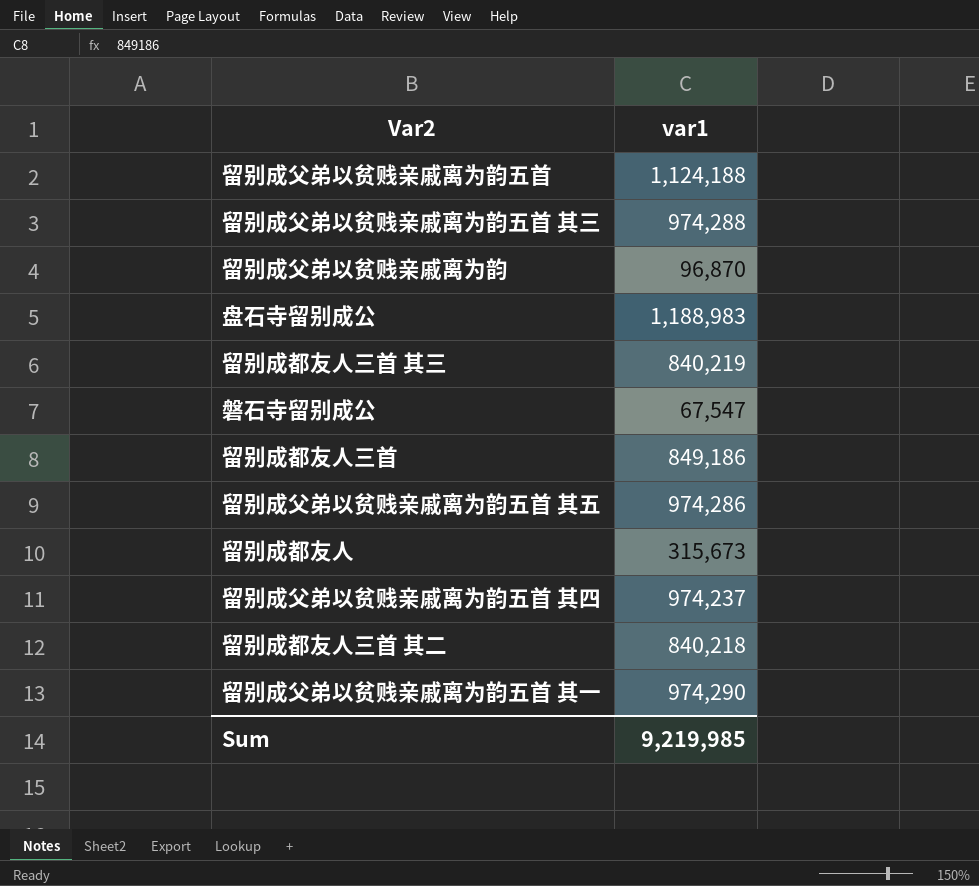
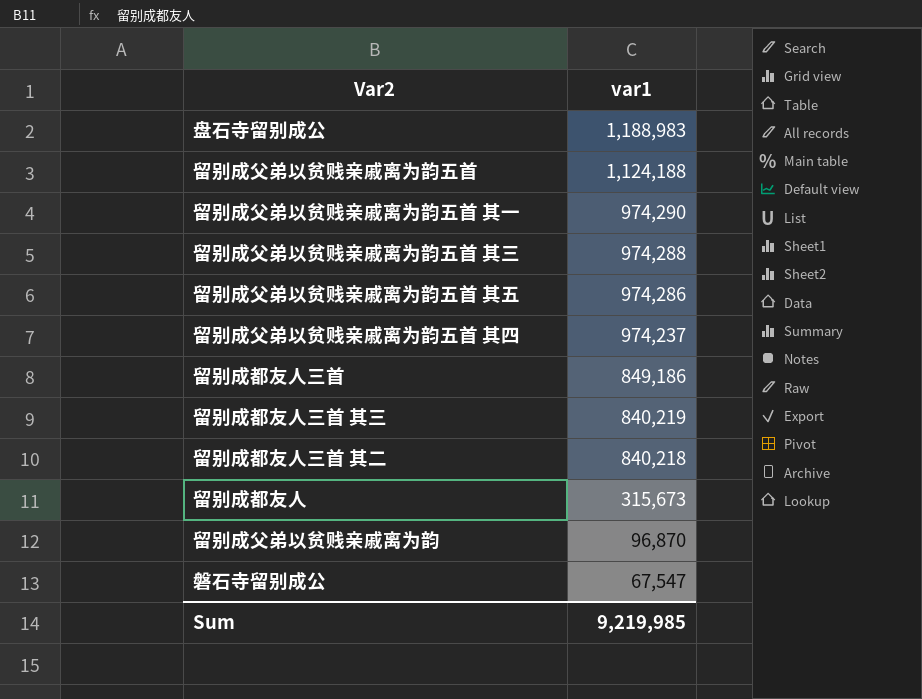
row order: none -> var1 descending

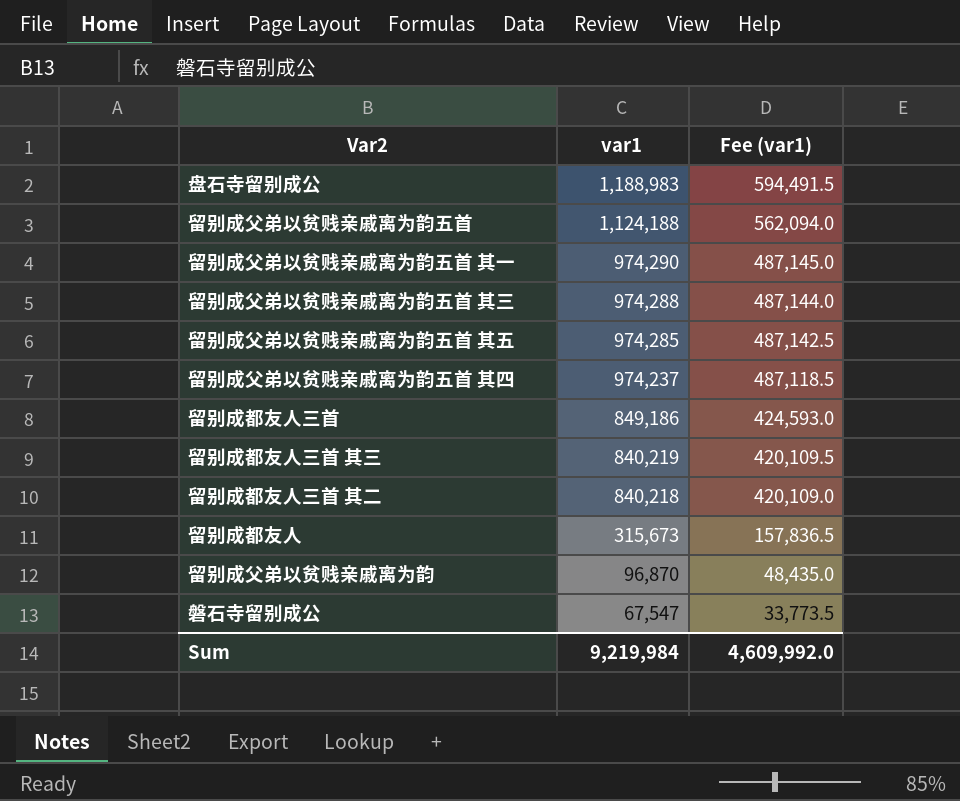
column Fee (var1) | formula: none -> [var1] * 0.5
留别成父弟以贫贱亲戚离为韵五首 其五 | var1: 974,286 -> 974,285
Sum | var1: 9,219,985 -> 9,219,984

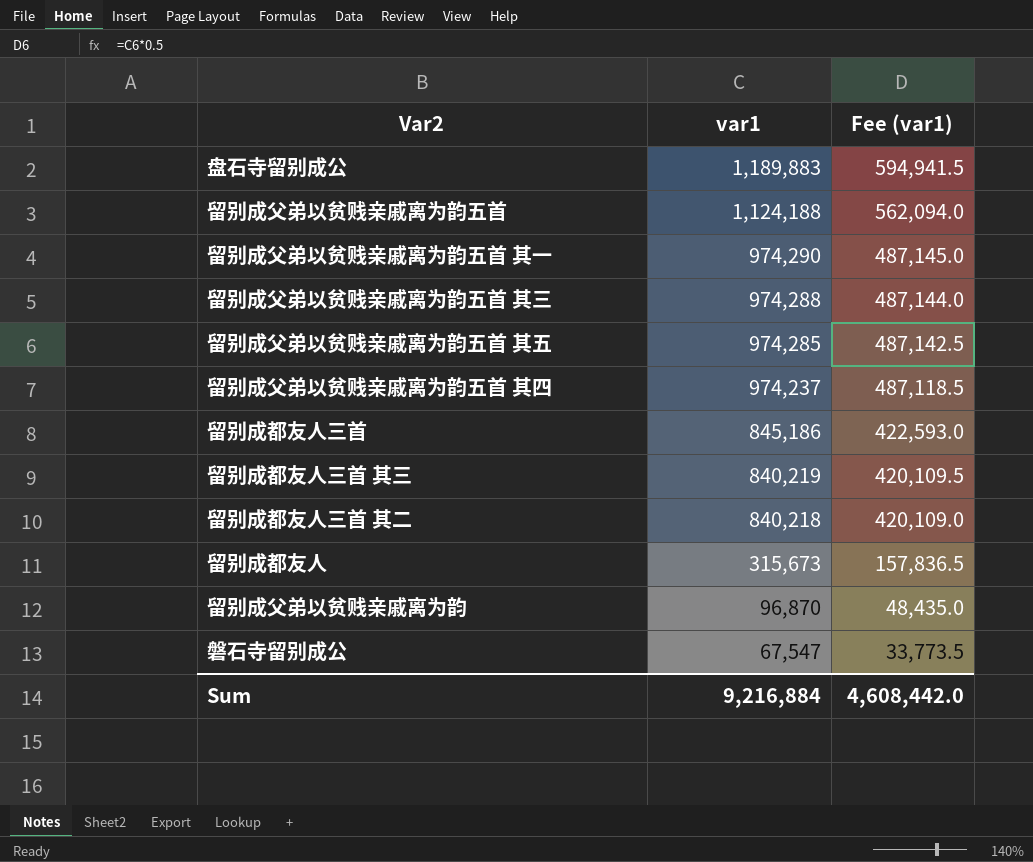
盘石寺留别成公 | var1: 1,188,983 -> 1,189,883
盘石寺留别成公 | Fee (var1): 594,491.5 -> 594,941.5
留别成都友人三首 | var1: 849,186 -> 845,186
留别成都友人三首 | Fee (var1): 424,593.0 -> 422,593.0
Sum | var1: 9,219,984 -> 9,216,884
Sum | Fee (var1): 4,609,992.0 -> 4,608,442.0

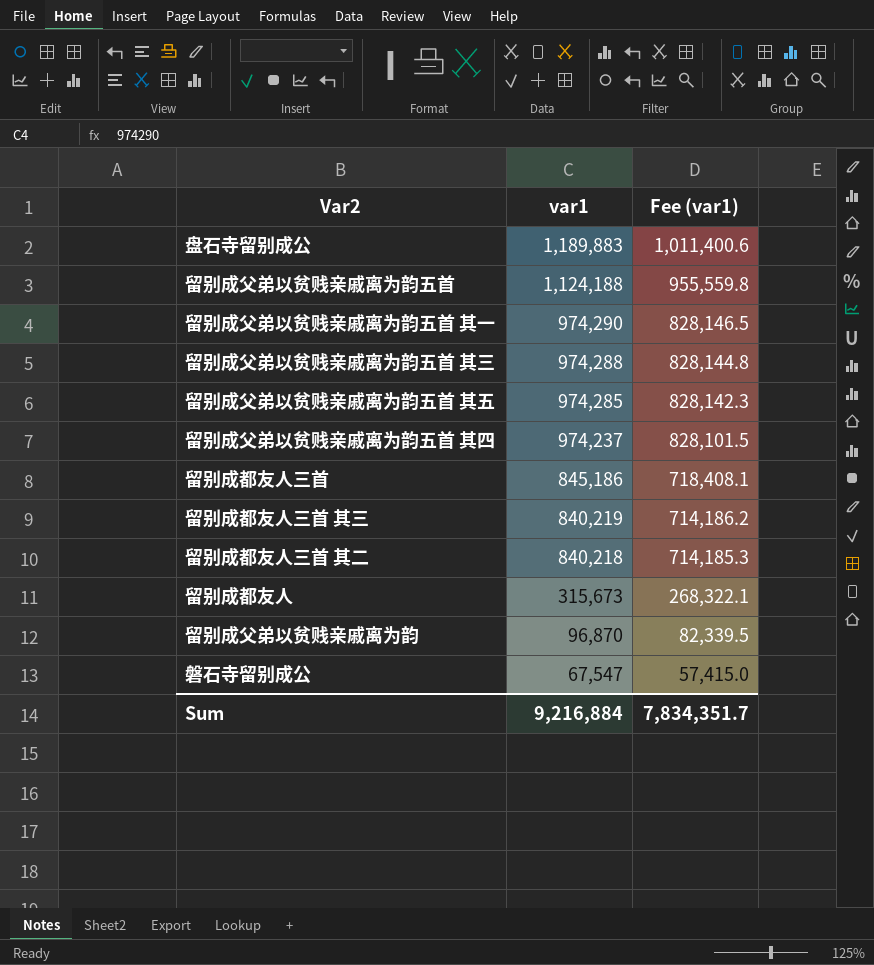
column Fee (var1) | formula: [var1] * 0.5 -> [var1] * 0.85
Sum | Fee (var1): 4,608,442.0 -> 7,834,351.7

